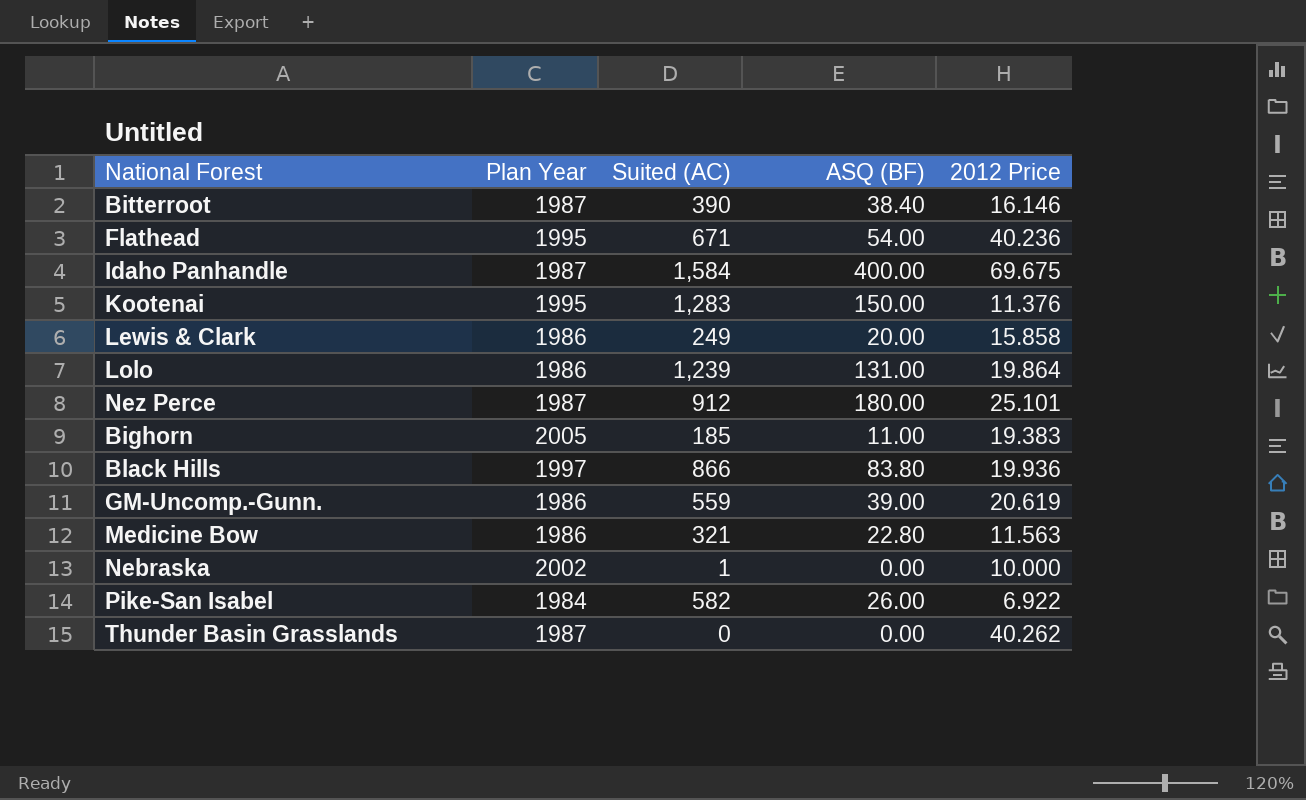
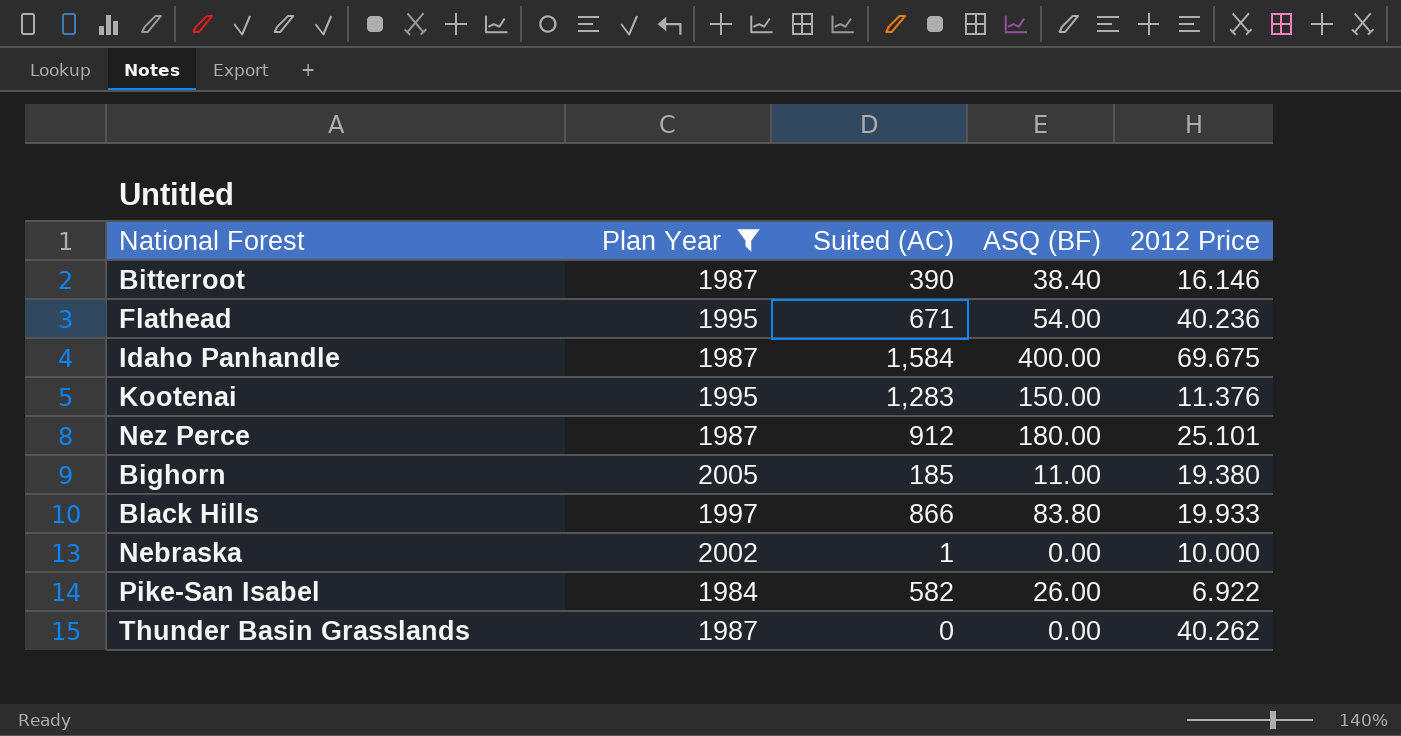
filter: none -> Plan Year != 1986
Bighorn | 2012 Price: 19.383 -> 19.380
Black Hills | 2012 Price: 19.936 -> 19.933

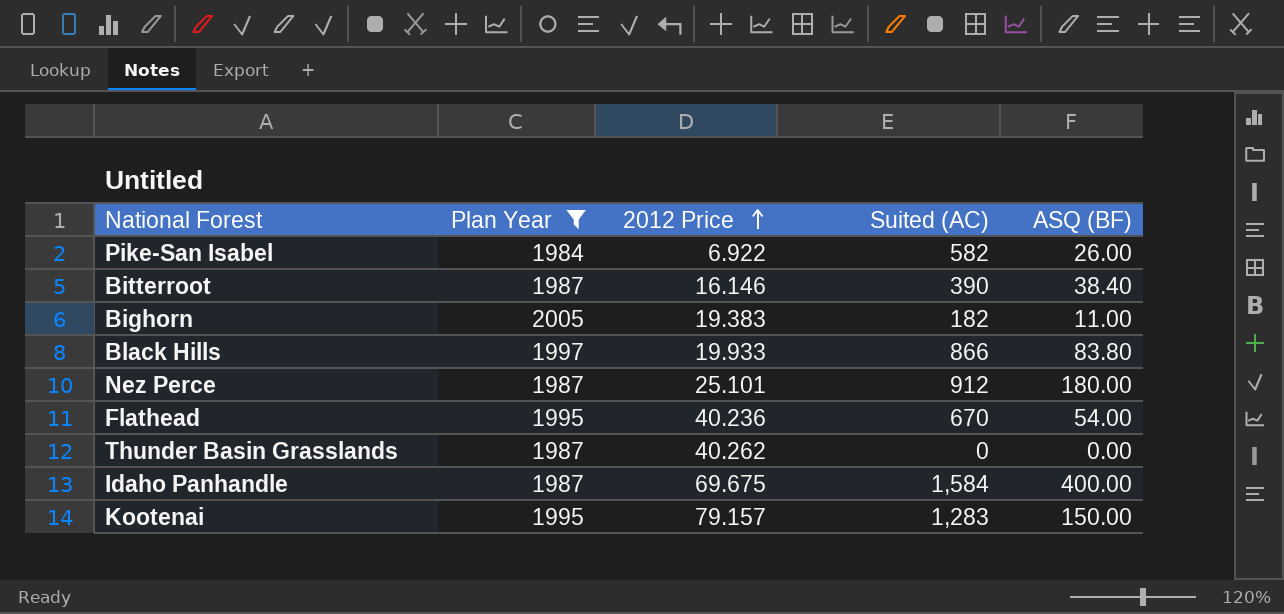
row order: none -> 2012 Price ascending
column 2012 Price | position: 5 -> 3
row Nebraska: 2002 | 1 | 0.00 | 10.000 -> none
Bighorn | 2012 Price: 19.380 -> 19.383
Bighorn | Suited (AC): 185 -> 182
Flathead | Suited (AC): 671 -> 670
Kootenai | 2012 Price: 11.376 -> 79.157

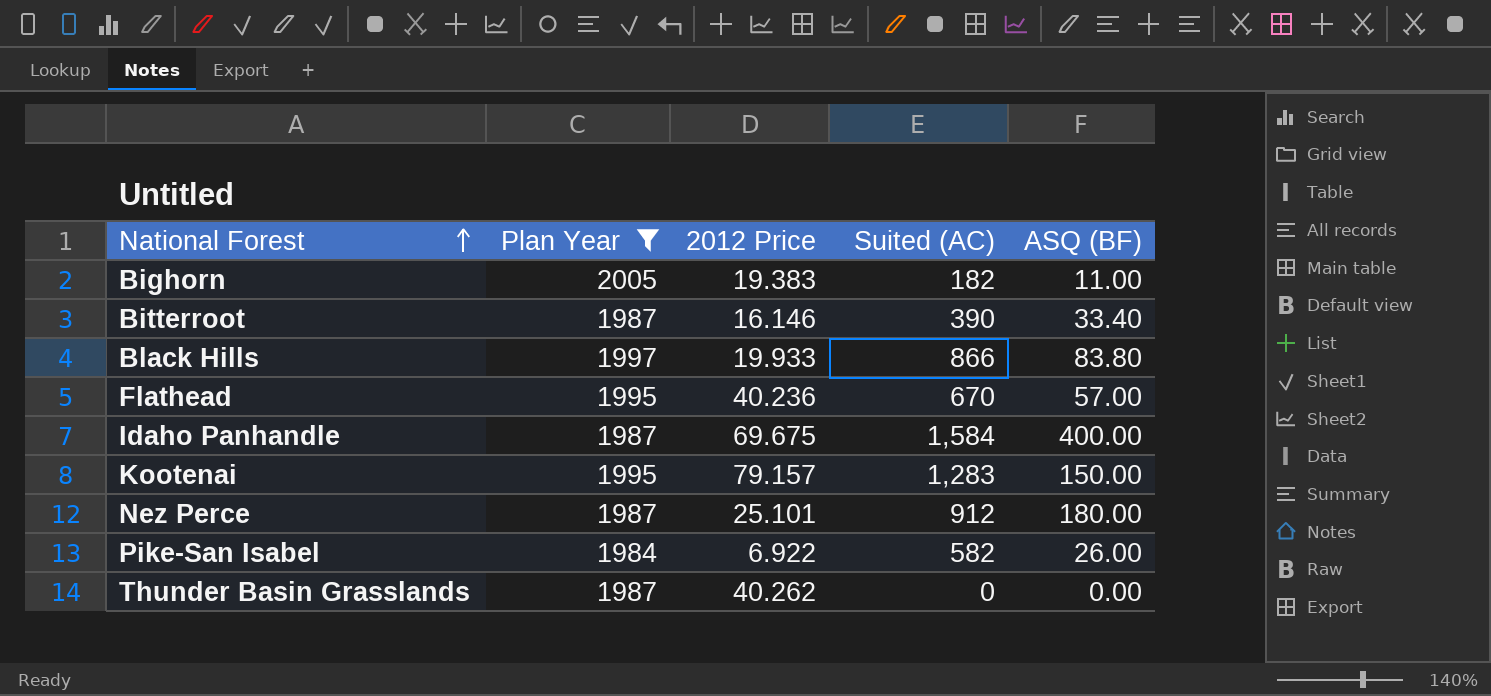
row order: 2012 Price ascending -> National Forest ascending
Bitterroot | ASQ (BF): 38.40 -> 33.40
Flathead | ASQ (BF): 54.00 -> 57.00

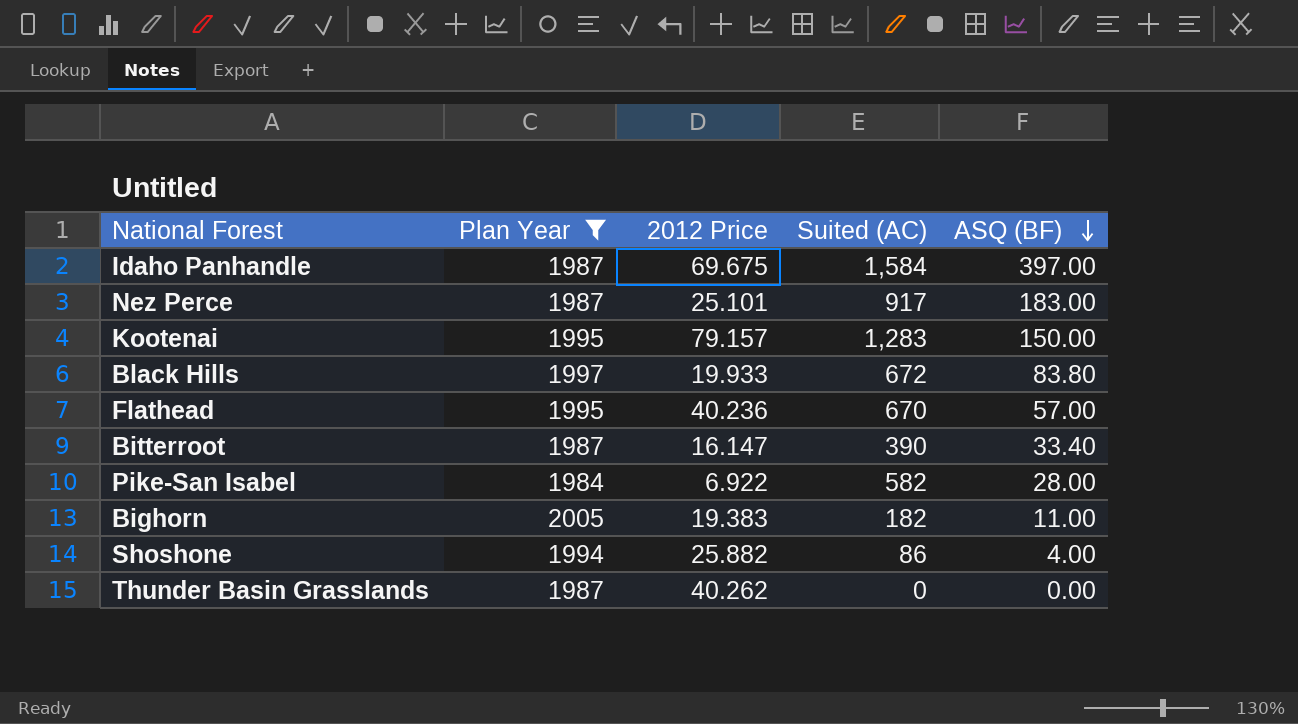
row order: National Forest ascending -> ASQ (BF) descending
Idaho Panhandle | ASQ (BF): 400.00 -> 397.00
Nez Perce | Suited (AC): 912 -> 917
Nez Perce | ASQ (BF): 180.00 -> 183.00
Black Hills | Suited (AC): 866 -> 672
Bitterroot | 2012 Price: 16.146 -> 16.147
Pike-San Isabel | ASQ (BF): 26.00 -> 28.00
row Shoshone: none -> 1994 | 25.882 | 86 | 4.00

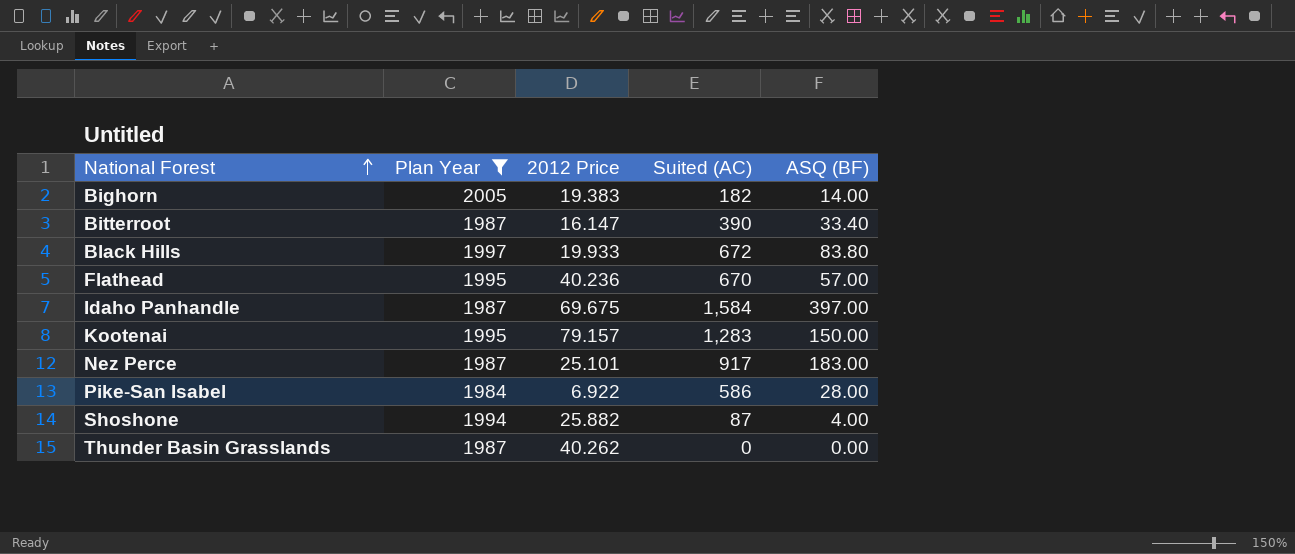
row order: ASQ (BF) descending -> National Forest ascending
Bighorn | ASQ (BF): 11.00 -> 14.00
Pike-San Isabel | Suited (AC): 582 -> 586
Shoshone | Suited (AC): 86 -> 87

